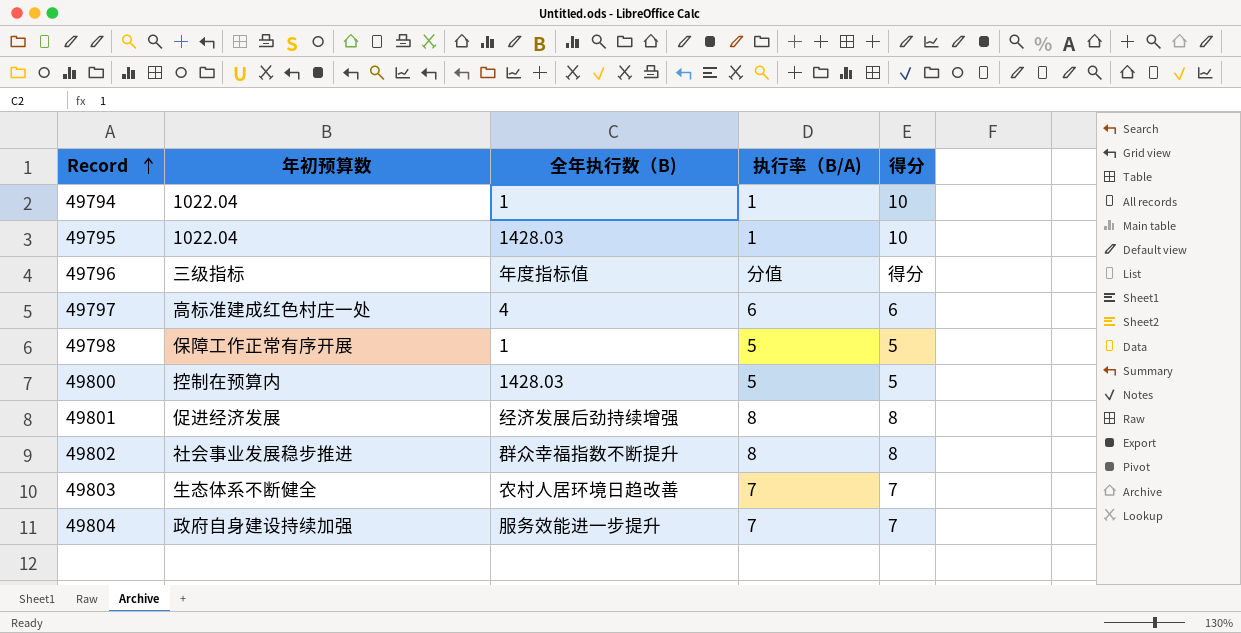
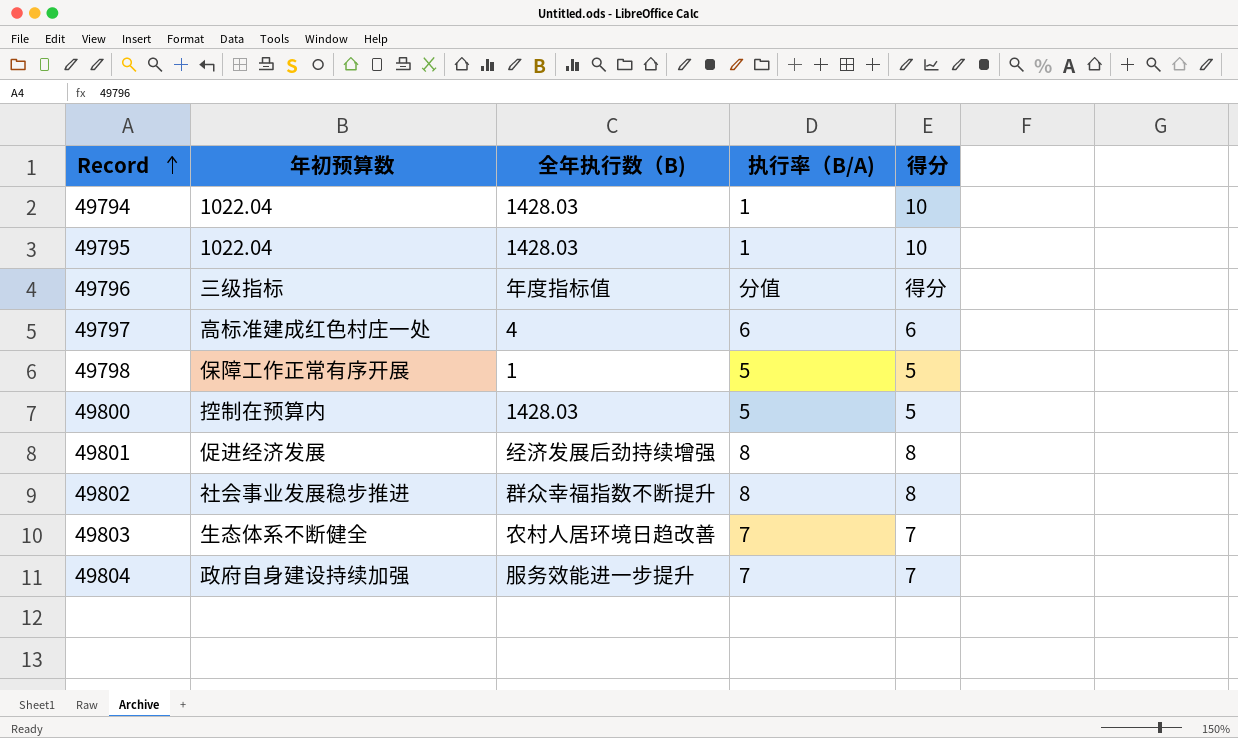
49794 | 全年执行数（B): 1 -> 1428.03

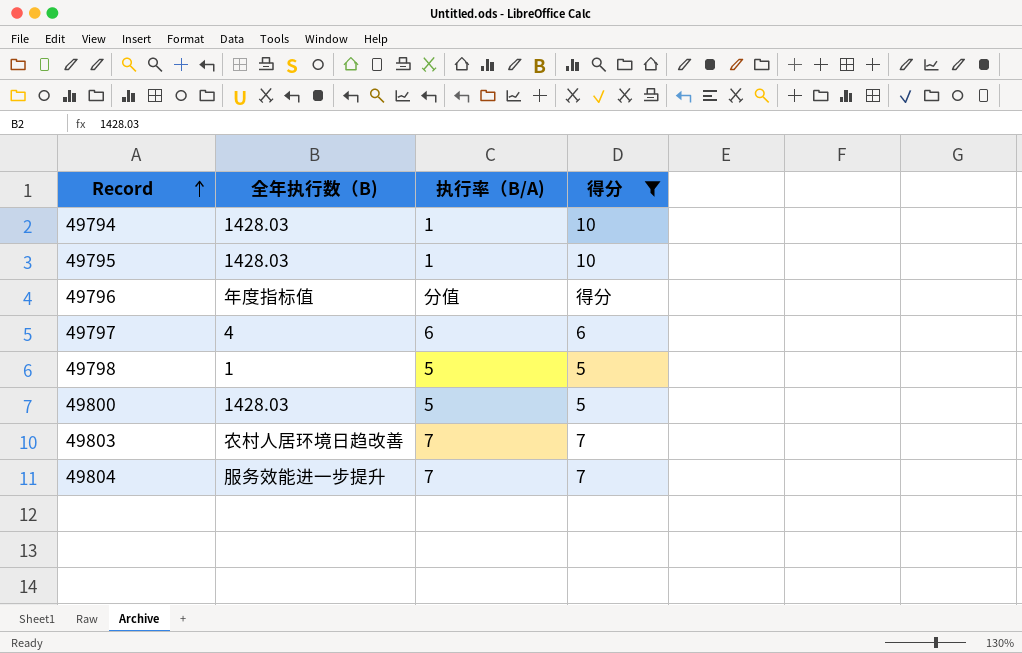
filter: none -> 得分 != 8
column 年初预算数 | position: 2 -> none

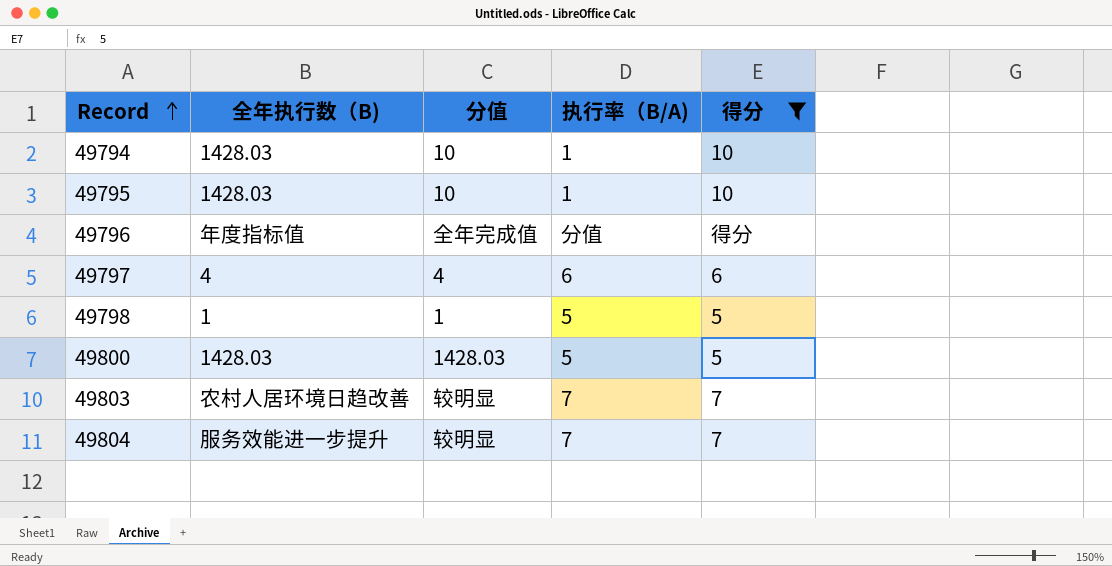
column 分值 | position: none -> 3

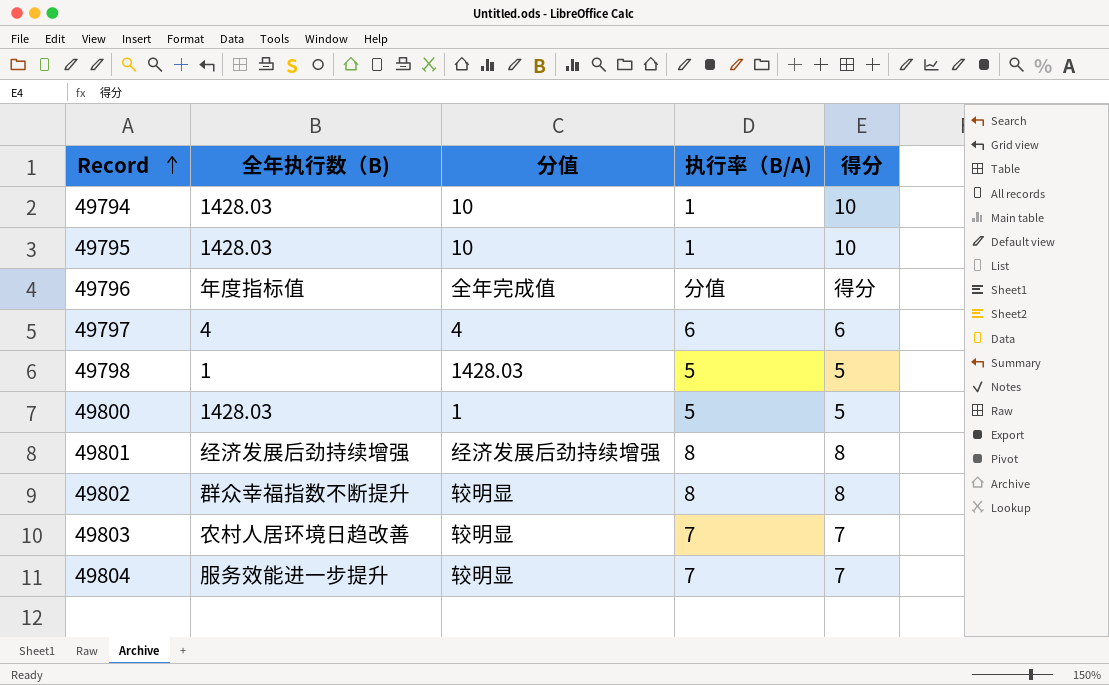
filter: 得分 != 8 -> none
49798 | 分值: 1 -> 1428.03
49800 | 分值: 1428.03 -> 1

